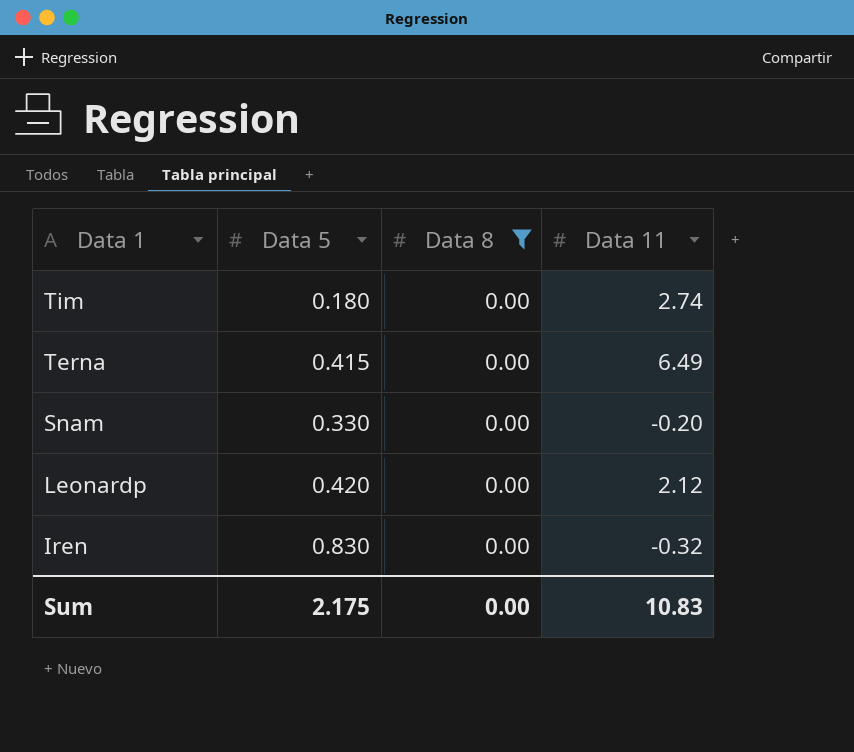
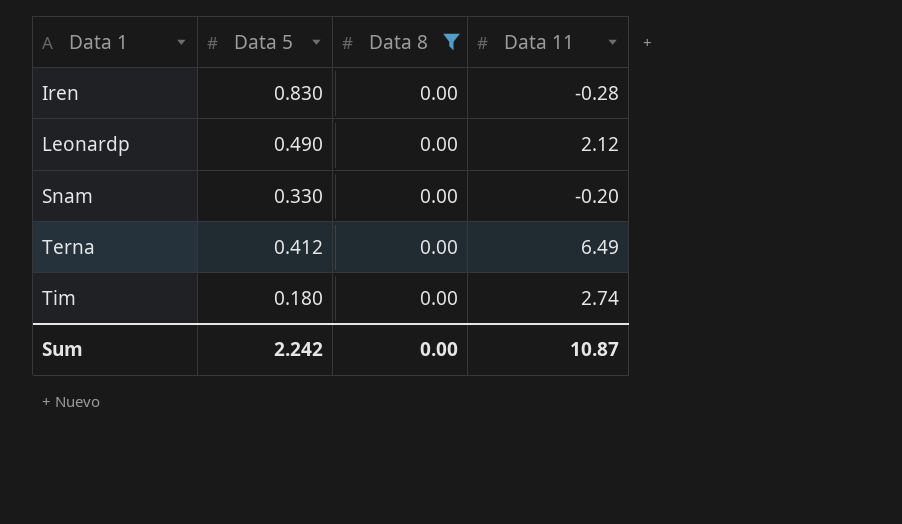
row order: Data 1 descending -> Data 1 ascending
Iren | Data 11: -0.32 -> -0.28
Leonardp | Data 5: 0.420 -> 0.490
Terna | Data 5: 0.415 -> 0.412
Sum | Data 5: 2.175 -> 2.242
Sum | Data 11: 10.83 -> 10.87

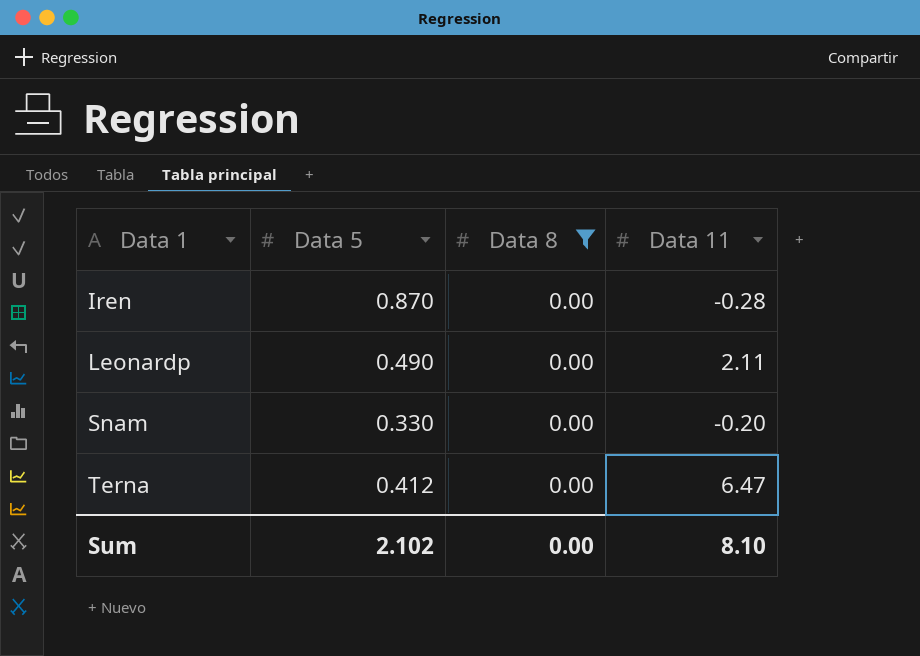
row Tim: 0.180 | 0.00 | 2.74 -> none
Iren | Data 5: 0.830 -> 0.870
Leonardp | Data 11: 2.12 -> 2.11
Terna | Data 11: 6.49 -> 6.47
Sum | Data 5: 2.242 -> 2.102
Sum | Data 11: 10.87 -> 8.10

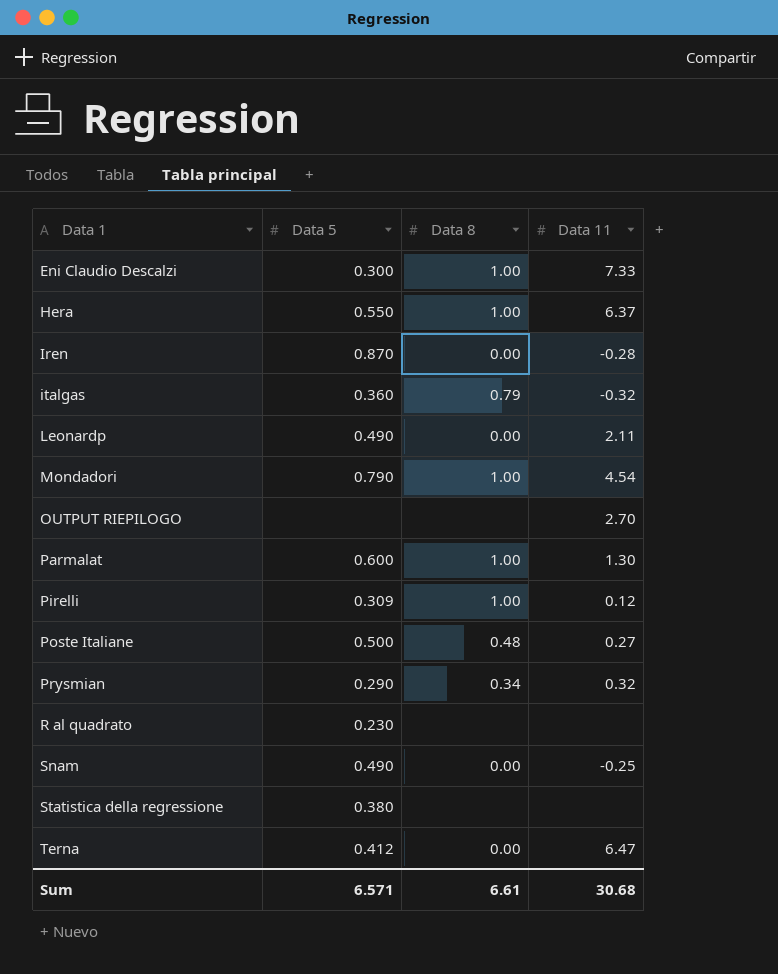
filter: Data 8 = 0.00 -> none
Snam | Data 5: 0.330 -> 0.490
Snam | Data 11: -0.20 -> -0.25
Sum | Data 5: 2.102 -> 6.571
Sum | Data 8: 0.00 -> 6.61
Sum | Data 11: 8.10 -> 30.68

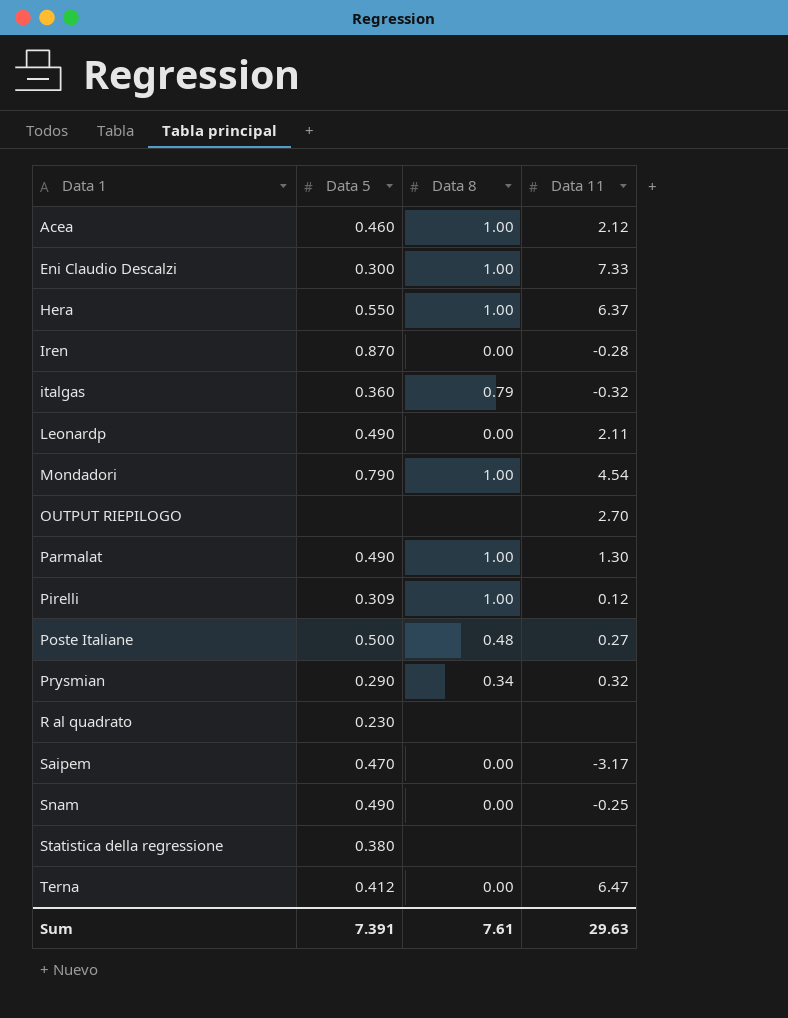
row Acea: none -> 0.460 | 1.00 | 2.12
Parmalat | Data 5: 0.600 -> 0.490
row Saipem: none -> 0.470 | 0.00 | -3.17
Sum | Data 5: 6.571 -> 7.391
Sum | Data 8: 6.61 -> 7.61
Sum | Data 11: 30.68 -> 29.63

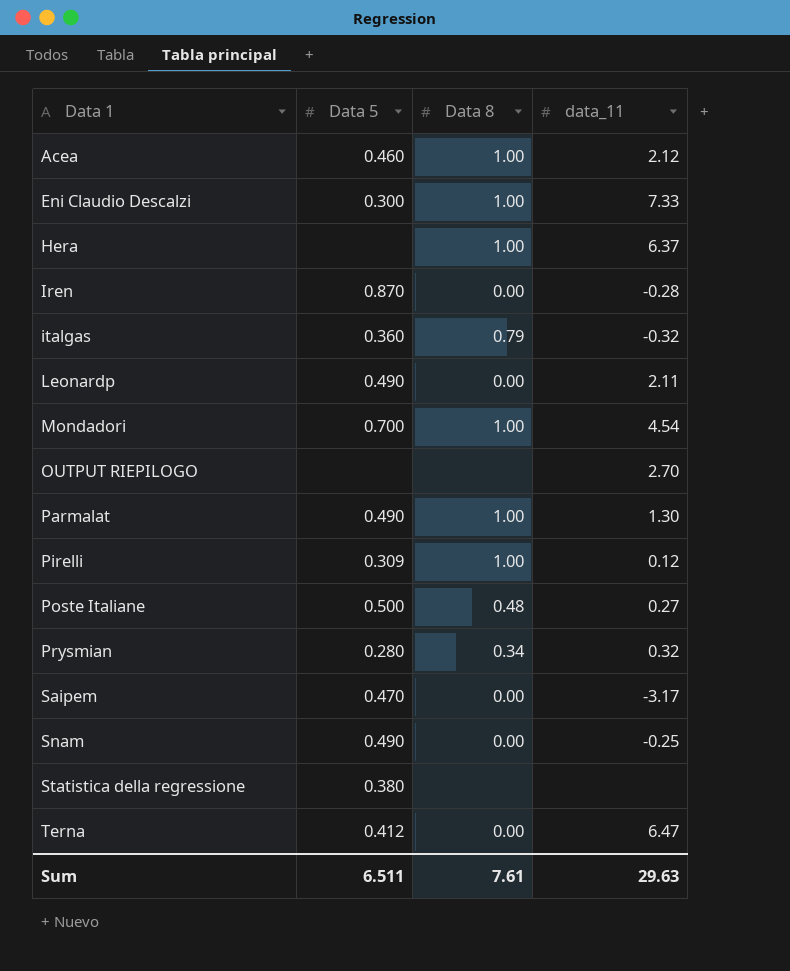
column name: Data 11 -> data_11
row R al quadrato: 0.230 | none | none -> none
Hera | Data 5: 0.550 -> none
Mondadori | Data 5: 0.790 -> 0.700
Prysmian | Data 5: 0.290 -> 0.280
Sum | Data 5: 7.391 -> 6.511

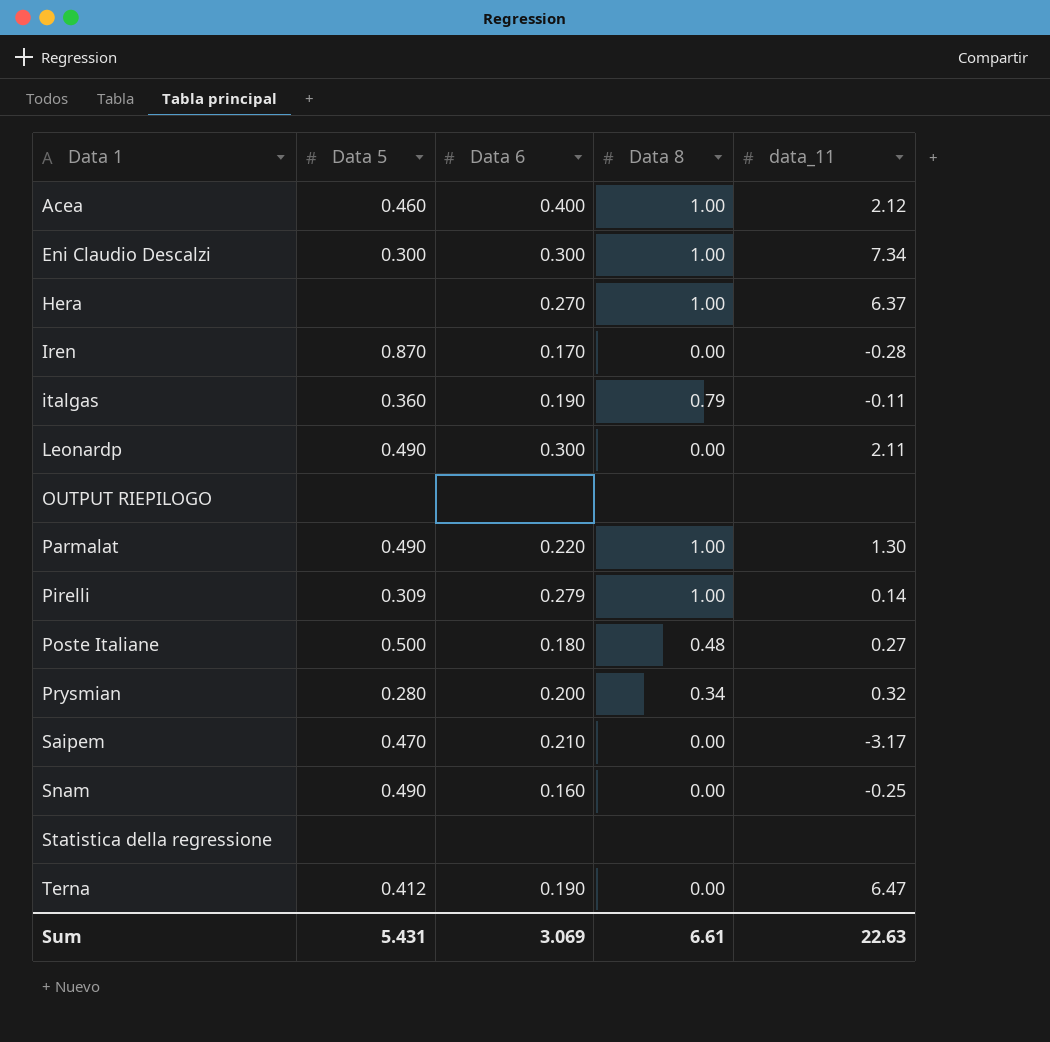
column Data 6 | position: none -> 3
row Mondadori: 0.700 | 1.00 | 4.54 -> none
Eni Claudio Descalzi | data_11: 7.33 -> 7.34
italgas | data_11: -0.32 -> -0.11
OUTPUT RIEPILOGO | data_11: 2.70 -> none
Pirelli | data_11: 0.12 -> 0.14
Statistica della regressione | Data 5: 0.380 -> none
Sum | Data 5: 6.511 -> 5.431
Sum | Data 8: 7.61 -> 6.61
Sum | data_11: 29.63 -> 22.63

